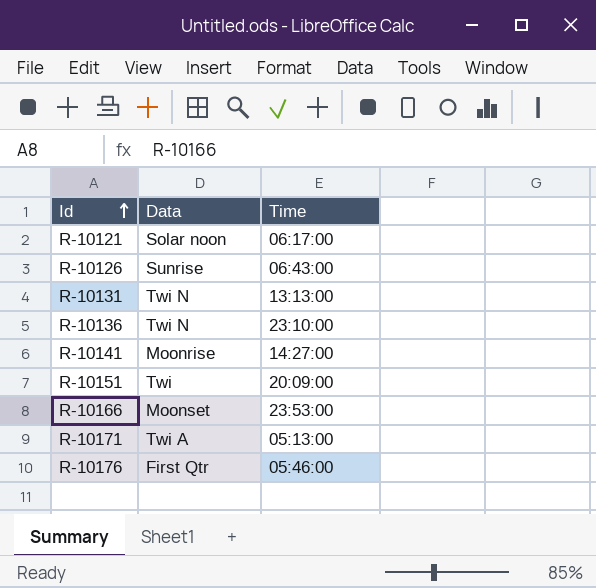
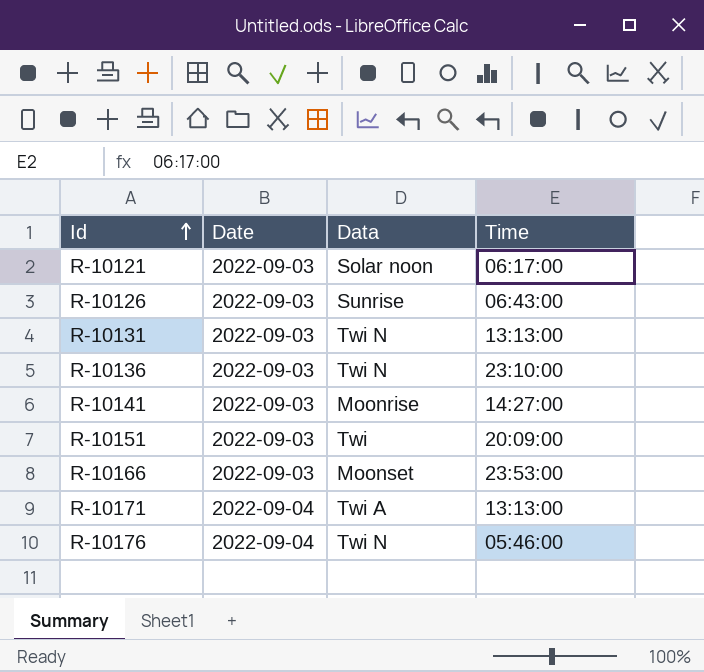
column Date | position: none -> 2
R-10171 | Time: 05:13:00 -> 13:13:00
R-10176 | Data: First Qtr -> Twi N

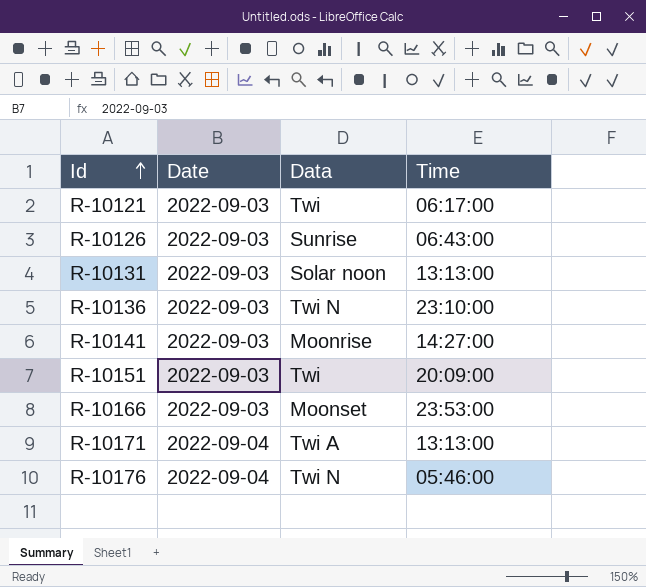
R-10121 | Data: Solar noon -> Twi
R-10131 | Data: Twi N -> Solar noon

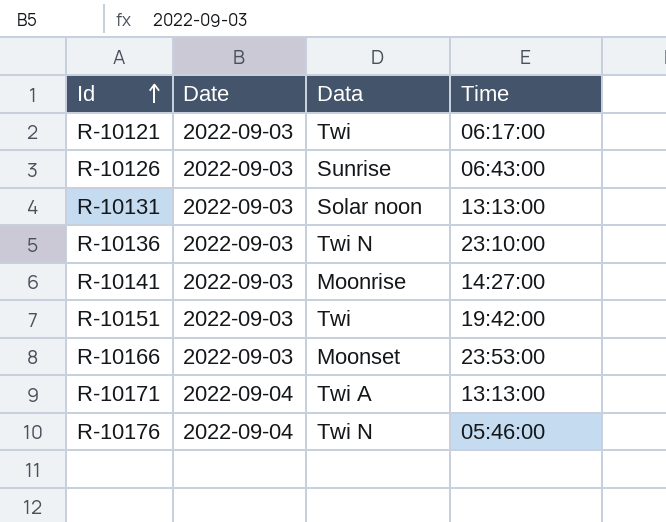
R-10151 | Time: 20:09:00 -> 19:42:00

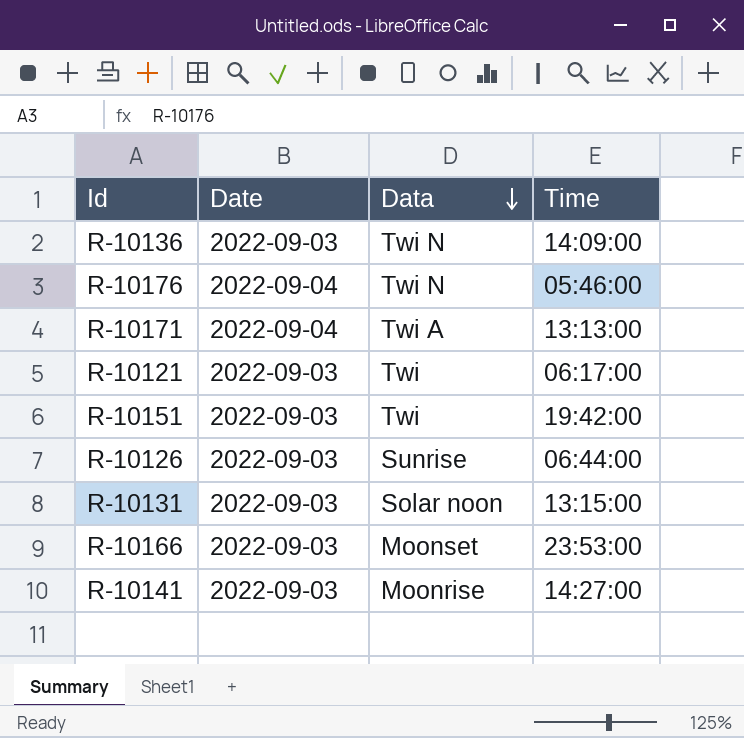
row order: Id ascending -> Data descending
R-10136 | Time: 23:10:00 -> 14:09:00
R-10126 | Time: 06:43:00 -> 06:44:00
R-10131 | Time: 13:13:00 -> 13:15:00

